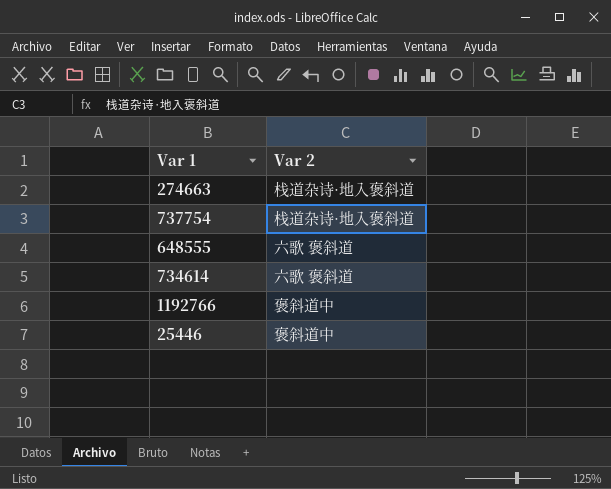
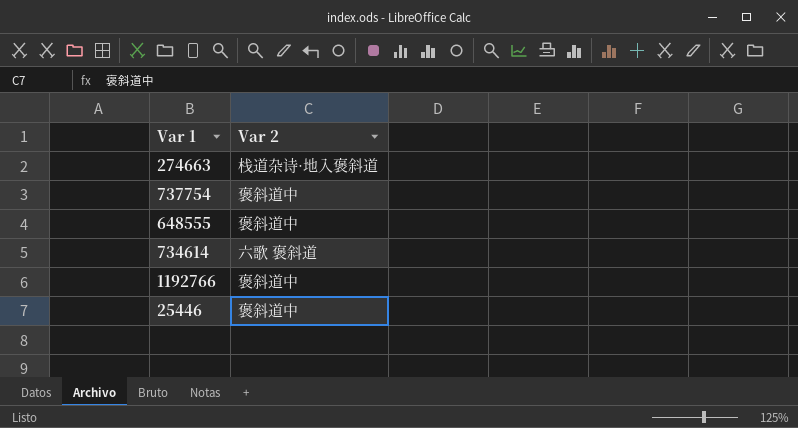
737754 | Var 2: 栈道杂诗·地入褒斜道 -> 褒斜道中
648555 | Var 2: 六歌 褒斜道 -> 褒斜道中

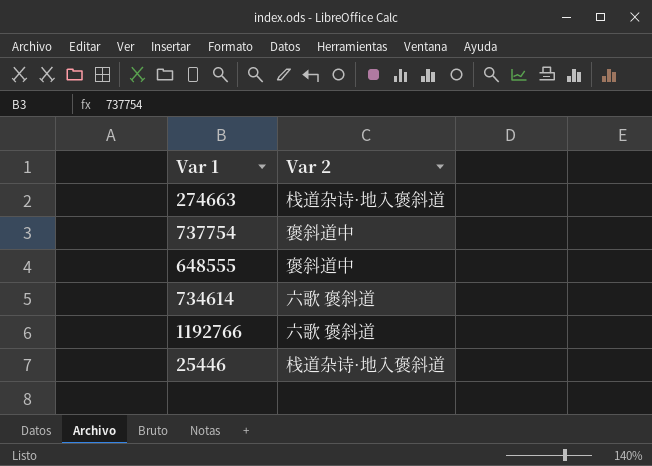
1192766 | Var 2: 褒斜道中 -> 六歌 褒斜道
25446 | Var 2: 褒斜道中 -> 栈道杂诗·地入褒斜道

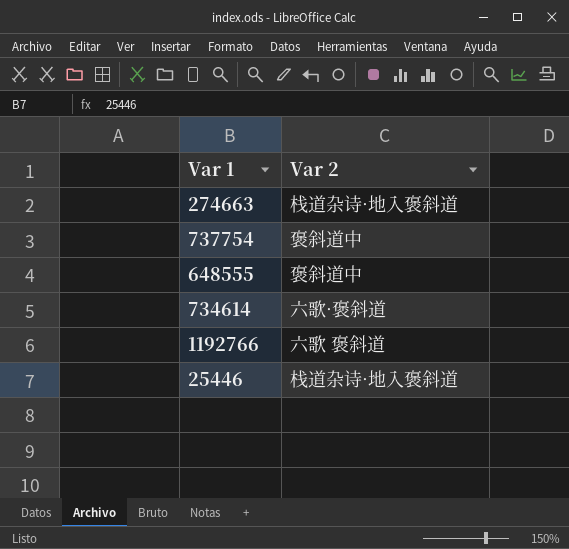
734614 | Var 2: 六歌 褒斜道 -> 六歌·褒斜道

